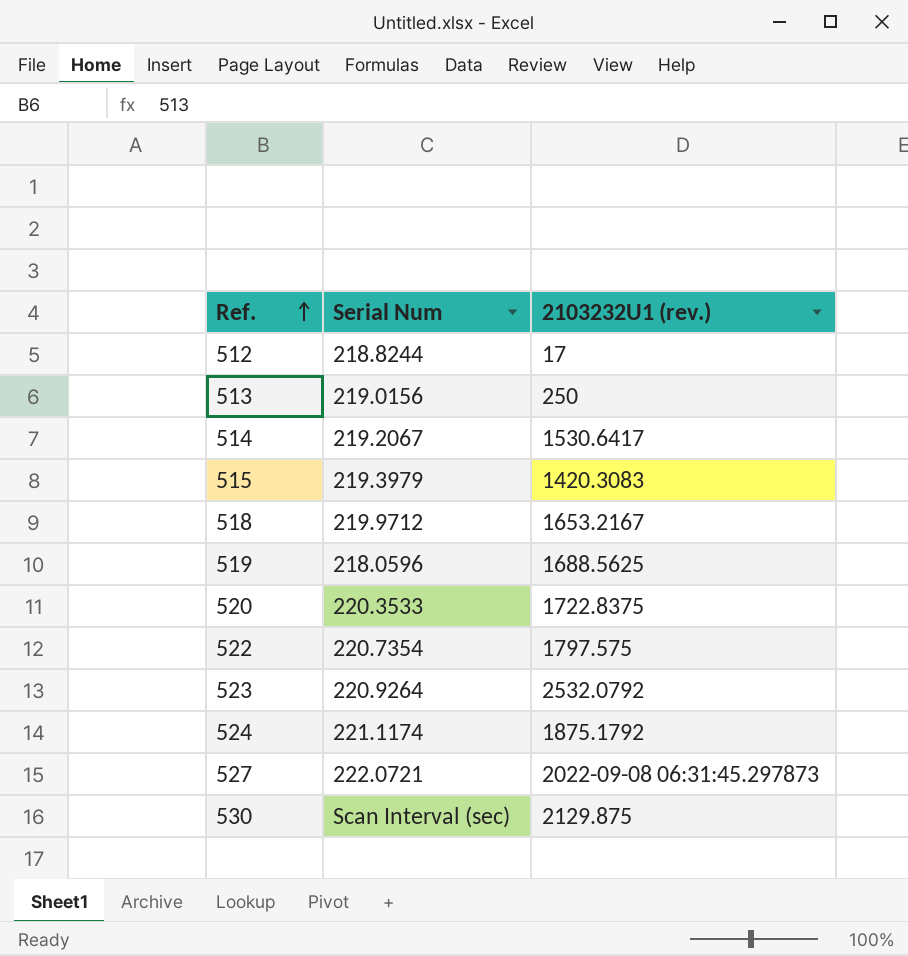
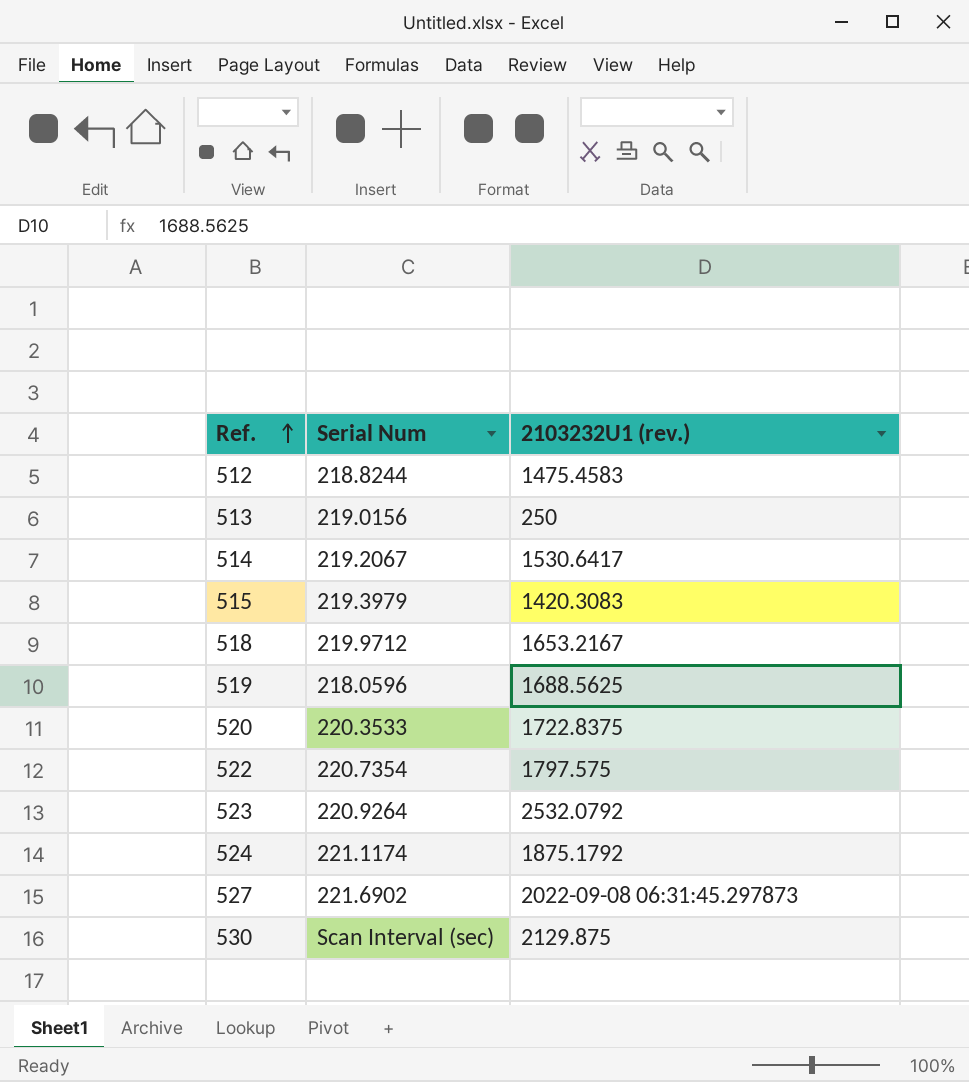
512 | 2103232U1 (rev.): 17 -> 1475.4583
527 | Serial Num: 222.0721 -> 221.6902

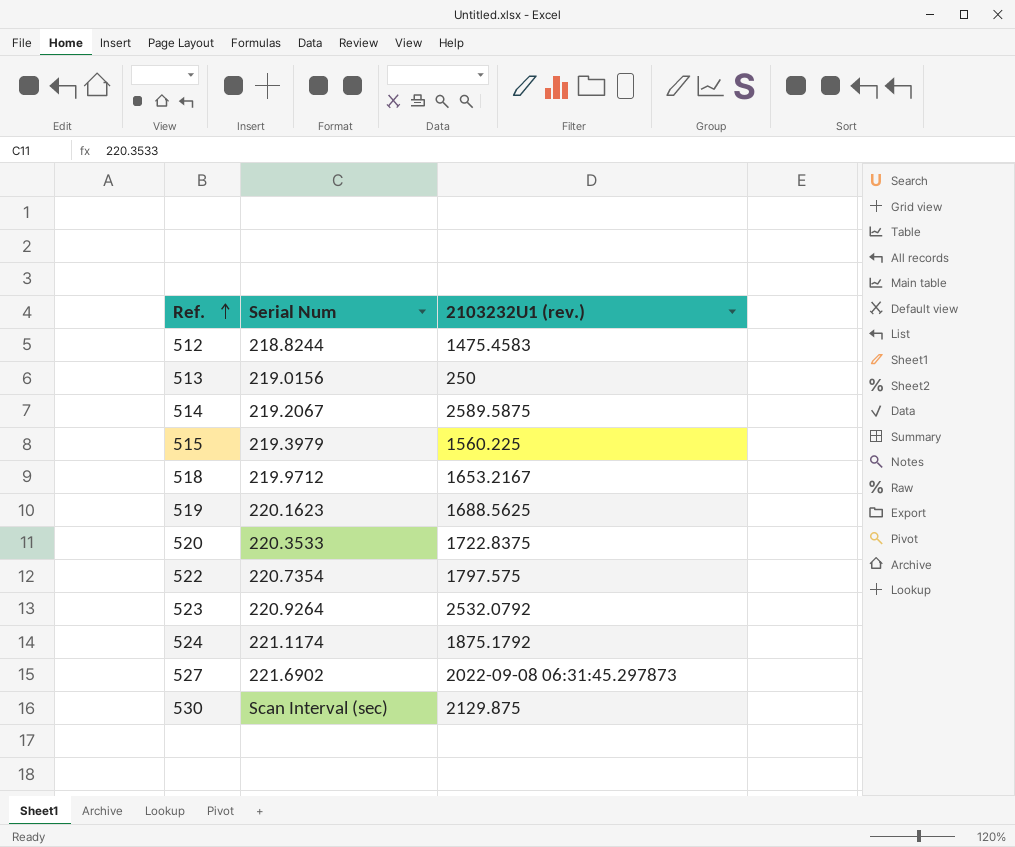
514 | 2103232U1 (rev.): 1530.6417 -> 2589.5875
515 | 2103232U1 (rev.): 1420.3083 -> 1560.225
519 | Serial Num: 218.0596 -> 220.1623

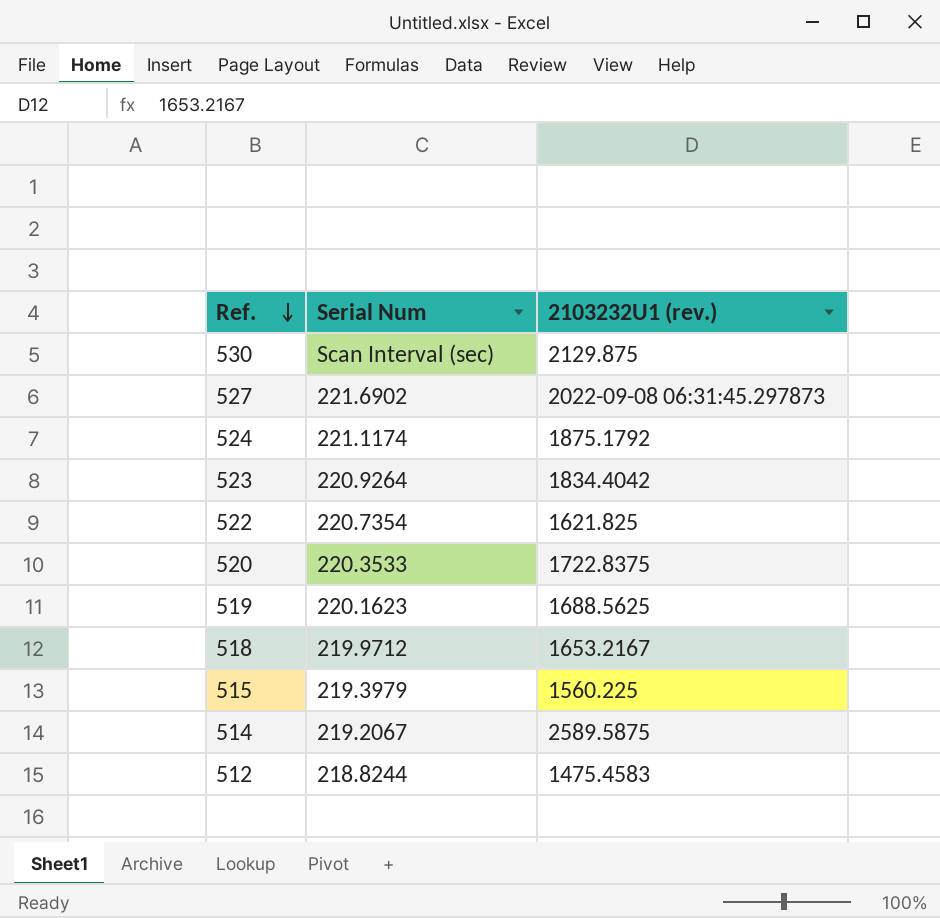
row order: Ref. ascending -> Ref. descending
row 513: 219.0156 | 250 -> none
523 | 2103232U1 (rev.): 2532.0792 -> 1834.4042
522 | 2103232U1 (rev.): 1797.575 -> 1621.825

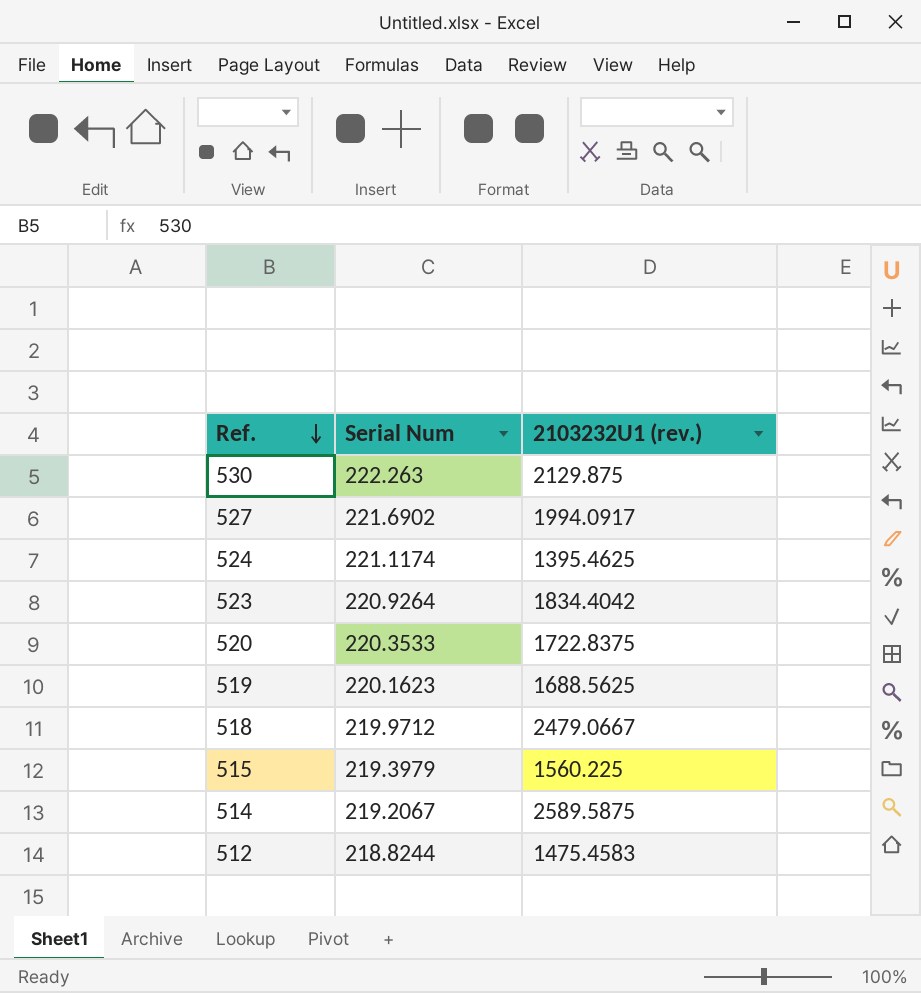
row 522: 220.7354 | 1621.825 -> none
530 | Serial Num: Scan Interval (sec) -> 222.263
527 | 2103232U1 (rev.): 2022-09-08 06:31:45.297873 -> 1994.0917
524 | 2103232U1 (rev.): 1875.1792 -> 1395.4625
518 | 2103232U1 (rev.): 1653.2167 -> 2479.0667

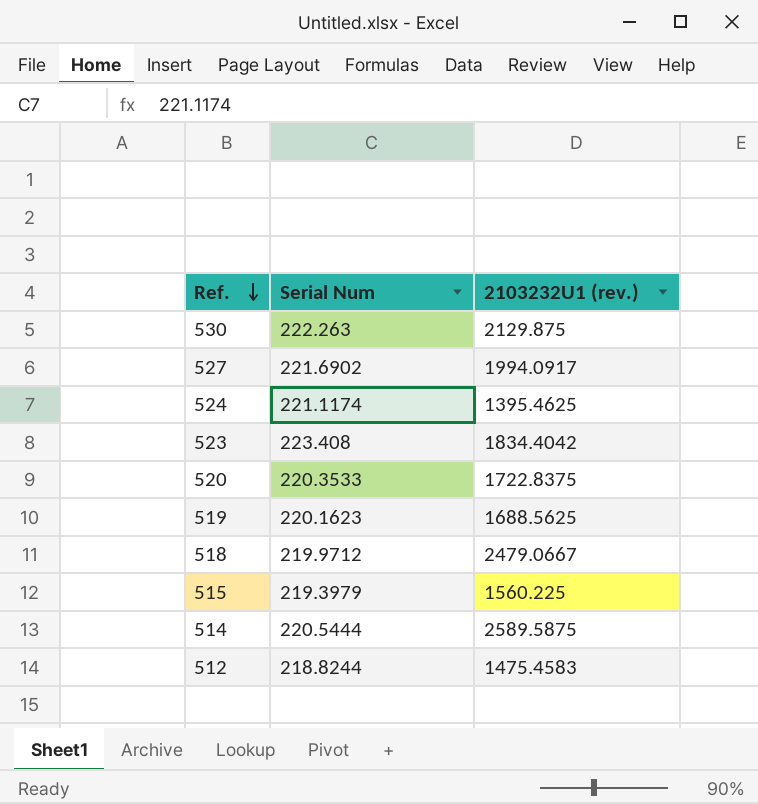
523 | Serial Num: 220.9264 -> 223.408
514 | Serial Num: 219.2067 -> 220.5444

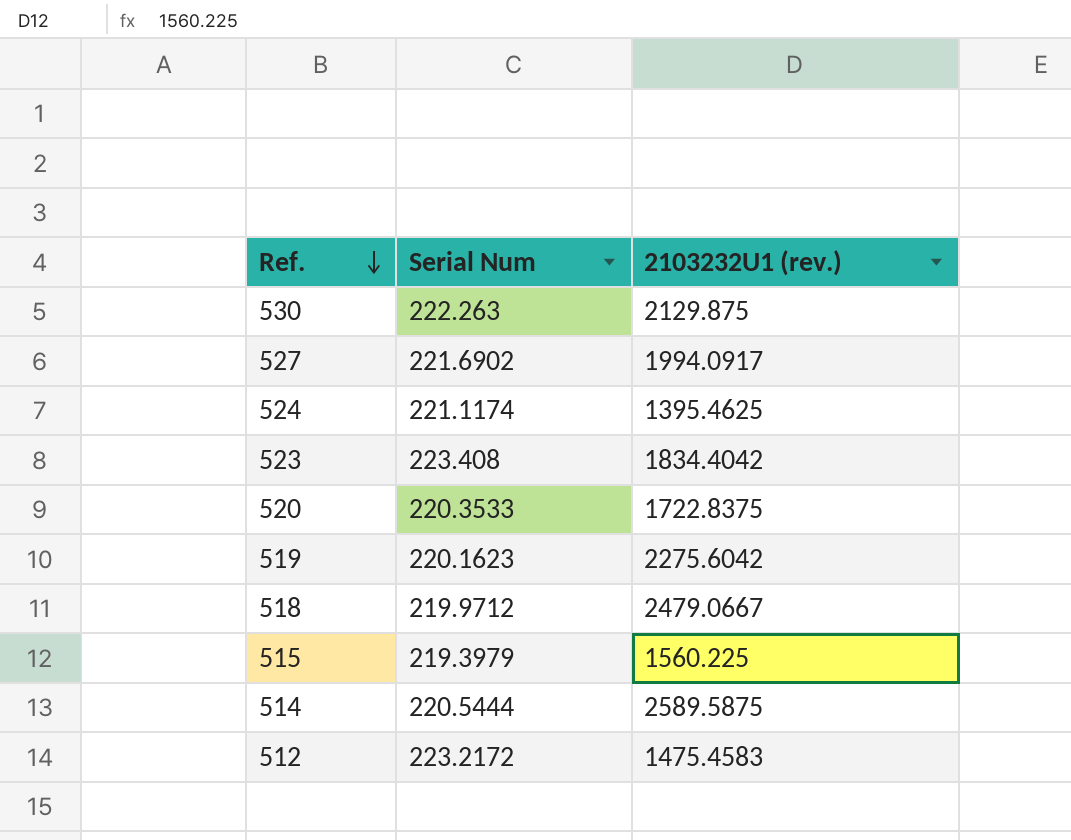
519 | 2103232U1 (rev.): 1688.5625 -> 2275.6042
512 | Serial Num: 218.8244 -> 223.2172

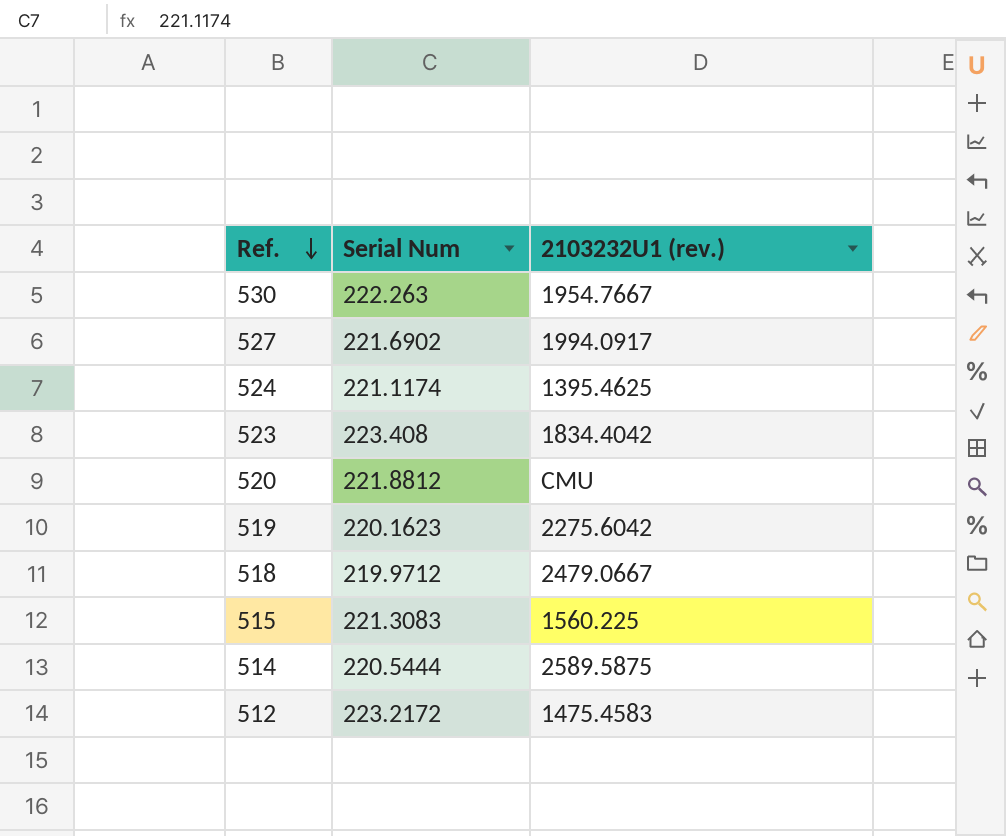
530 | 2103232U1 (rev.): 2129.875 -> 1954.7667
520 | Serial Num: 220.3533 -> 221.8812
520 | 2103232U1 (rev.): 1722.8375 -> CMU
515 | Serial Num: 219.3979 -> 221.3083

